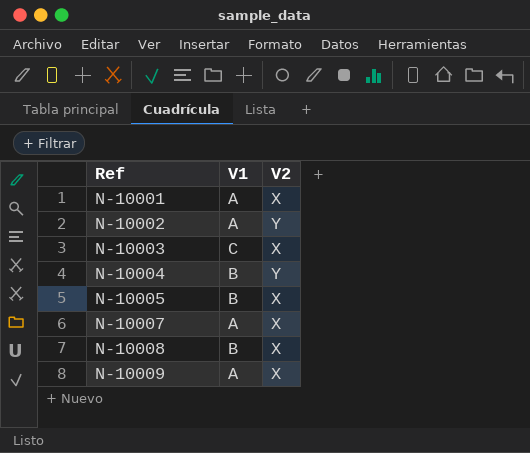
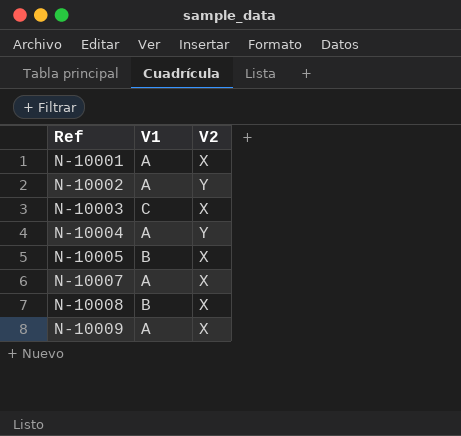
N-10004 | V1: B -> A

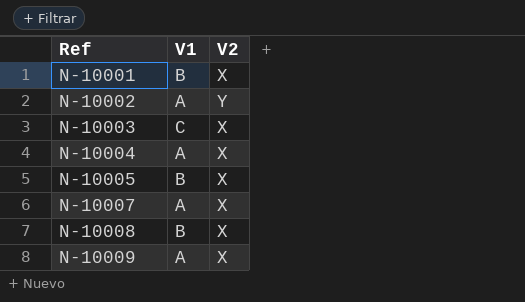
N-10001 | V1: A -> B
N-10004 | V2: Y -> X

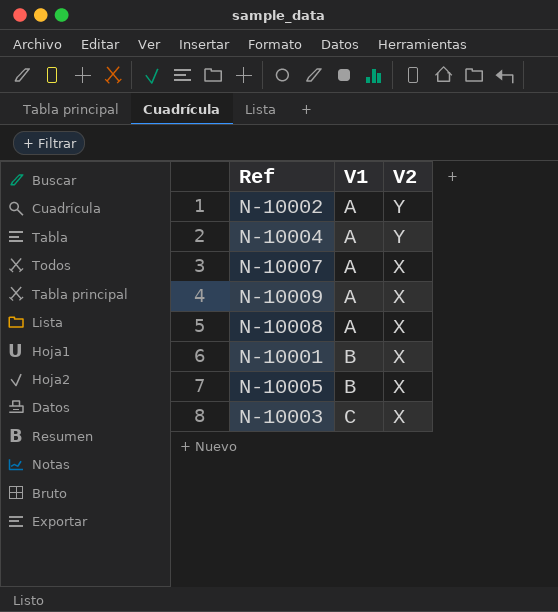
row order: Ref ascending -> V1 ascending
N-10004 | V2: X -> Y
N-10008 | V1: B -> A

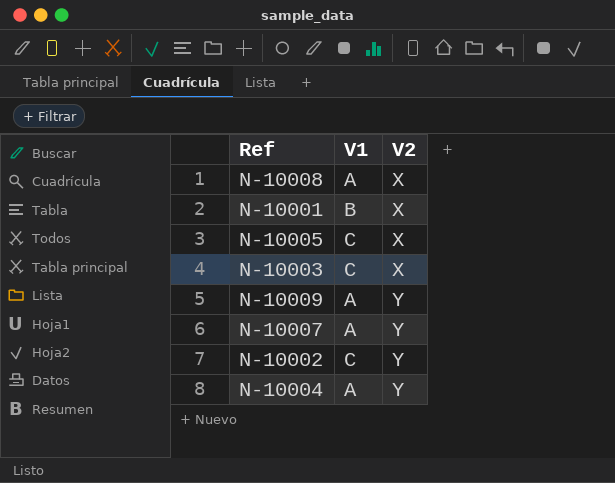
row order: V1 ascending -> V2 ascending
N-10005 | V1: B -> C
N-10009 | V2: X -> Y
N-10007 | V2: X -> Y
N-10002 | V1: A -> C

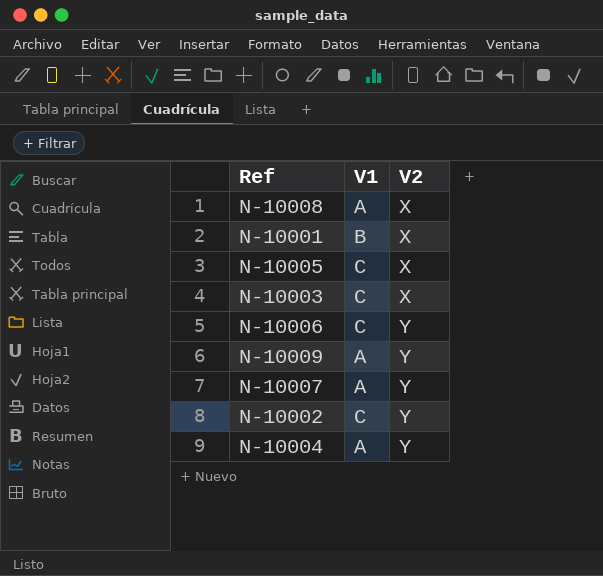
row N-10006: none -> C | Y

